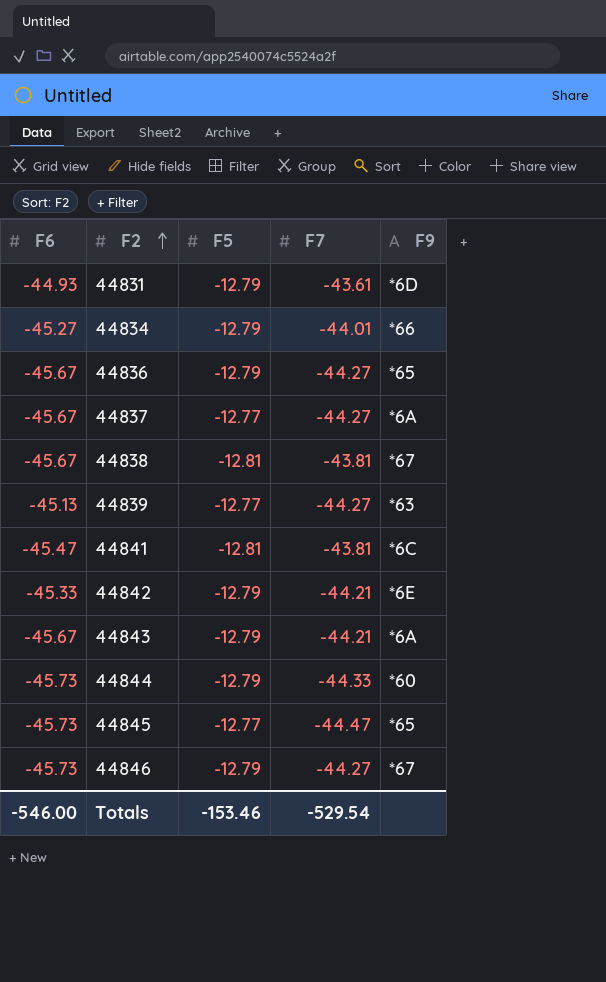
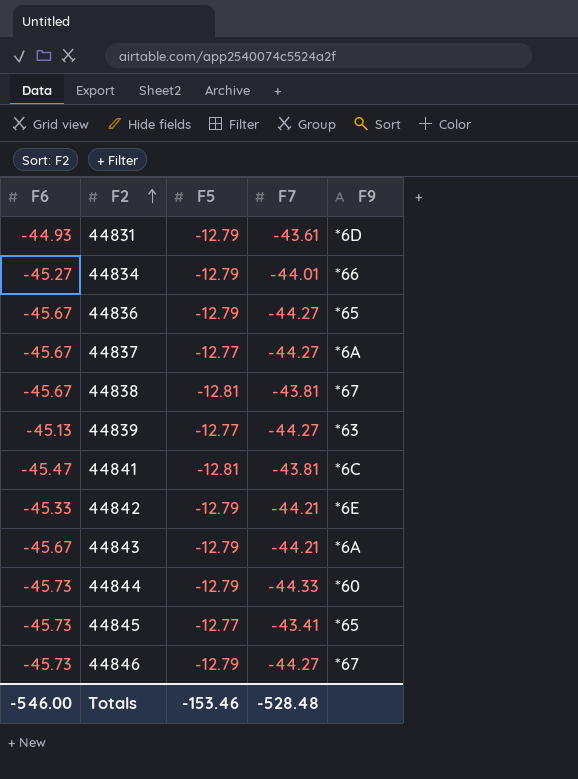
44845 | F7: -44.47 -> -43.41
Totals | F7: -529.54 -> -528.48

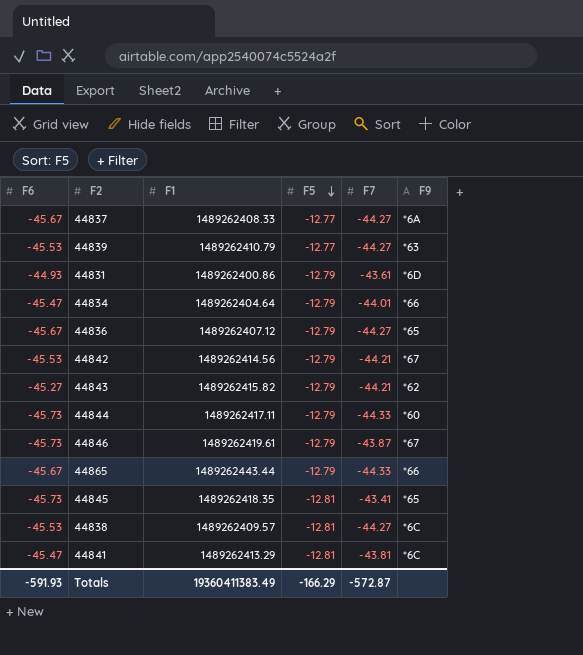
row order: F2 ascending -> F5 descending
column F1 | position: none -> 3
44839 | F6: -45.13 -> -45.53
44834 | F6: -45.27 -> -45.47
44842 | F6: -45.33 -> -45.53
44842 | F9: *6E -> *67
44843 | F6: -45.67 -> -45.27
44843 | F9: *6A -> *62
44846 | F7: -44.27 -> -43.87
row 44865: none -> -45.67 | 1489262443.44 | -12.79 | -44.33 | *66
44845 | F5: -12.77 -> -12.81
44838 | F6: -45.67 -> -45.53
44838 | F7: -43.81 -> -44.27
44838 | F9: *67 -> *6C
Totals | F6: -546.00 -> -591.93
Totals | F5: -153.46 -> -166.29
Totals | F7: -528.48 -> -572.87

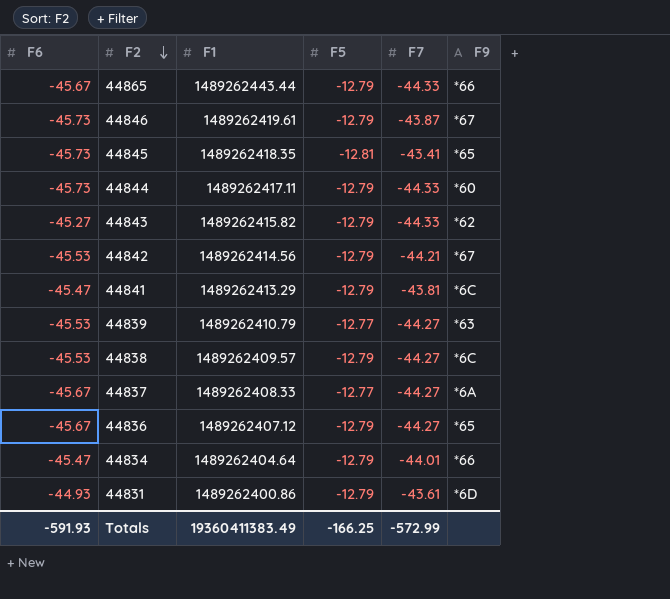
row order: F5 descending -> F2 descending
44843 | F7: -44.21 -> -44.33
44841 | F5: -12.81 -> -12.79
44838 | F5: -12.81 -> -12.79
Totals | F5: -166.29 -> -166.25
Totals | F7: -572.87 -> -572.99

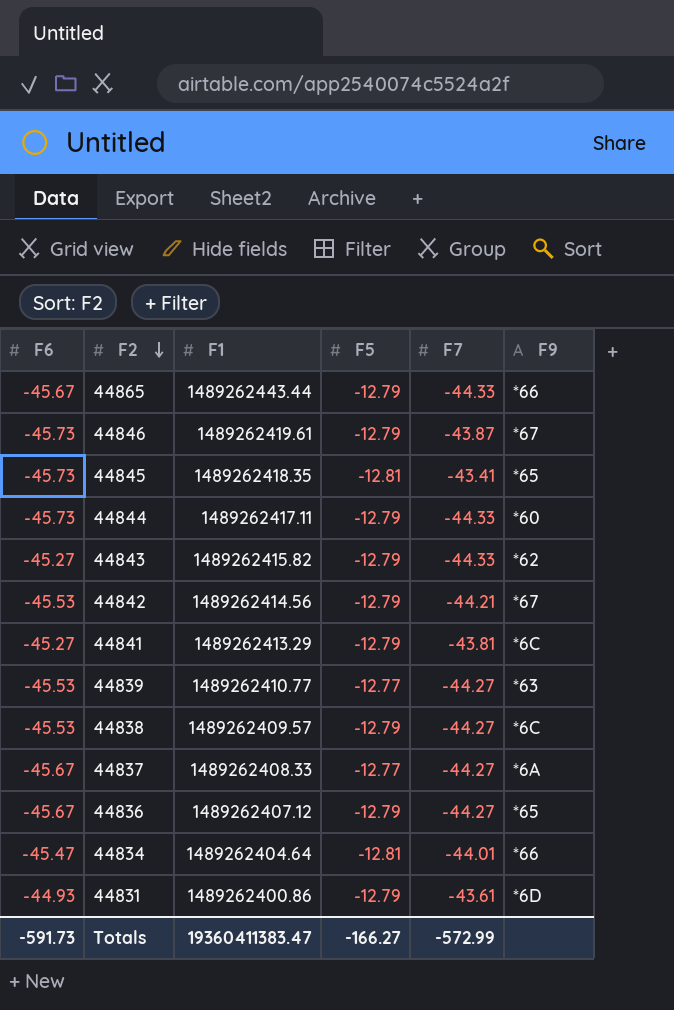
44841 | F6: -45.47 -> -45.27
44839 | F1: 1489262410.79 -> 1489262410.77
44834 | F5: -12.79 -> -12.81
Totals | F6: -591.93 -> -591.73
Totals | F1: 19360411383.49 -> 19360411383.47
Totals | F5: -166.25 -> -166.27

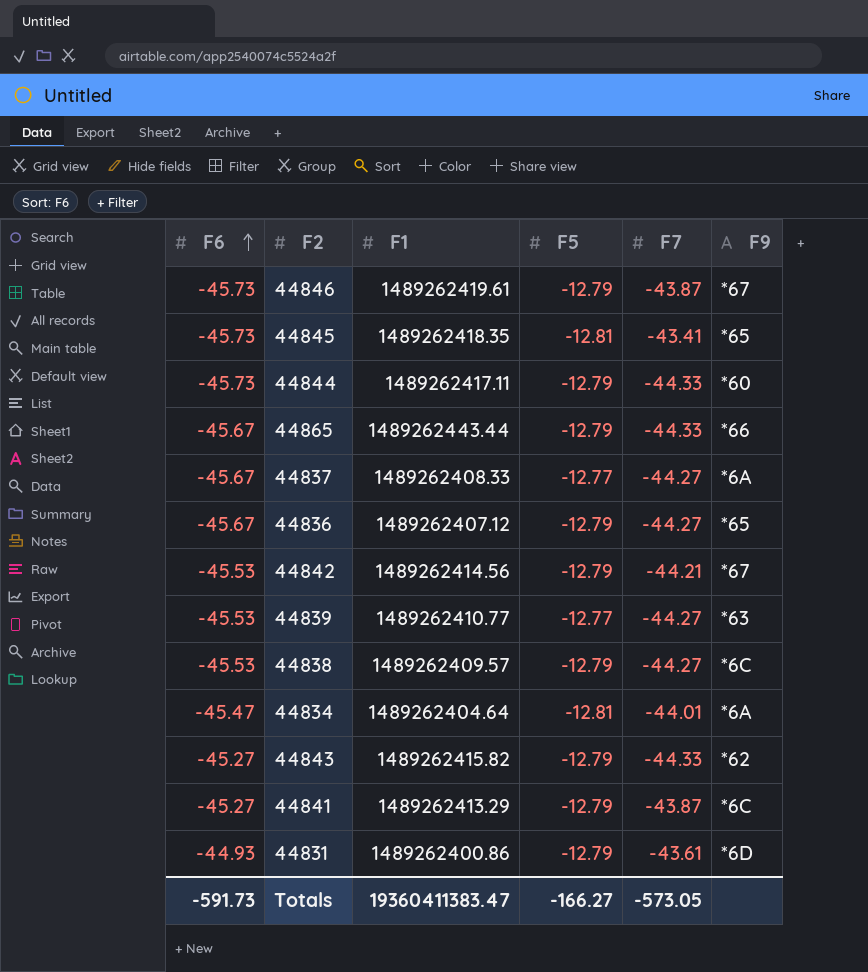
row order: F2 descending -> F6 ascending
44834 | F9: *66 -> *6A
44841 | F7: -43.81 -> -43.87
Totals | F7: -572.99 -> -573.05

